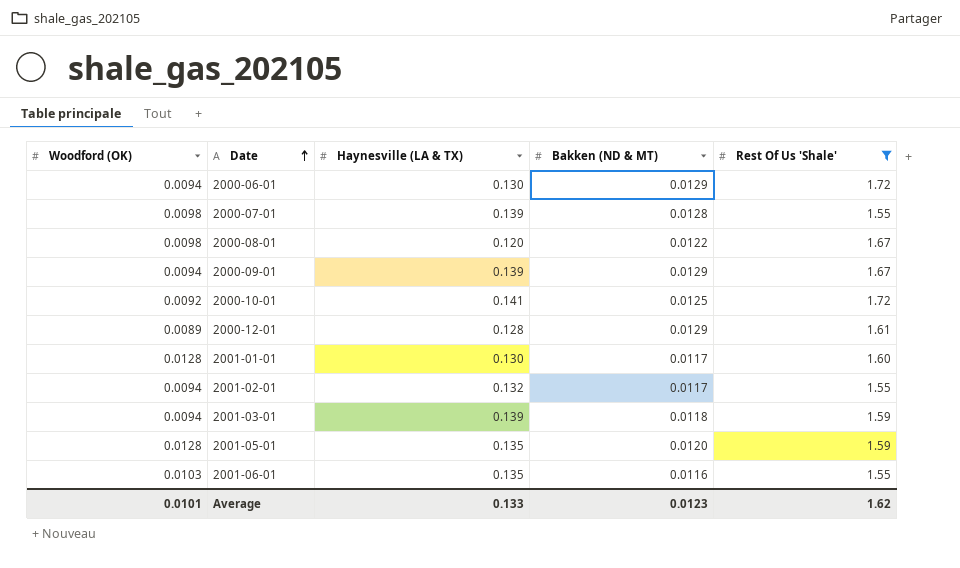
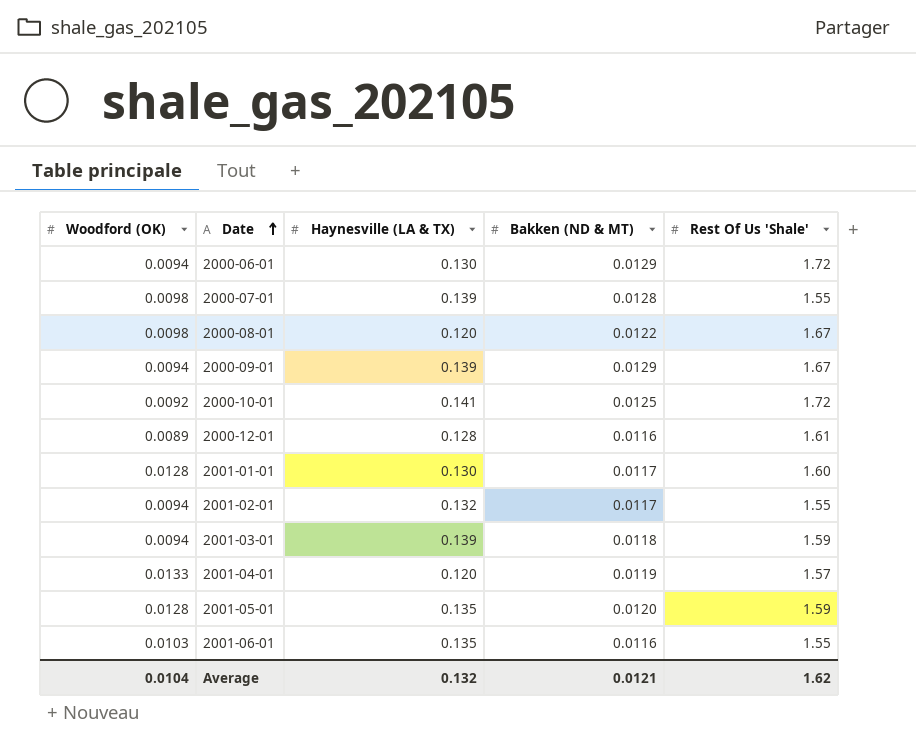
filter: Rest Of Us 'Shale' != 1.57 -> none
2000-12-01 | Bakken (ND & MT): 0.0129 -> 0.0116
Average | Woodford (OK): 0.0101 -> 0.0104
Average | Haynesville (LA & TX): 0.133 -> 0.132
Average | Bakken (ND & MT): 0.0123 -> 0.0121

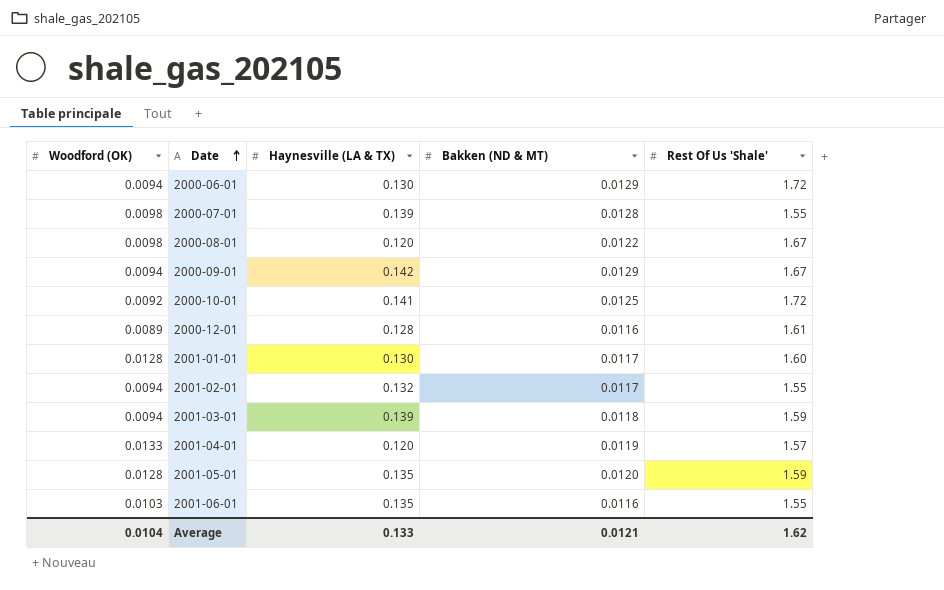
2000-09-01 | Haynesville (LA & TX): 0.139 -> 0.142
Average | Haynesville (LA & TX): 0.132 -> 0.133

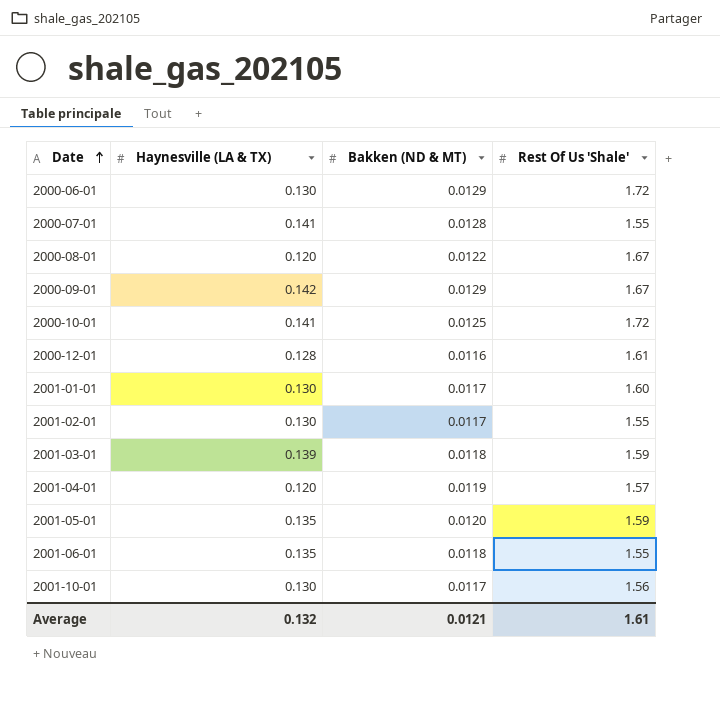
column Woodford (OK) | position: 1 -> none
2000-07-01 | Haynesville (LA & TX): 0.139 -> 0.141
2001-02-01 | Haynesville (LA & TX): 0.132 -> 0.130
2001-06-01 | Bakken (ND & MT): 0.0116 -> 0.0118
row 2001-10-01: none -> 0.130 | 0.0117 | 1.56
Average | Haynesville (LA & TX): 0.133 -> 0.132
Average | Rest Of Us 'Shale': 1.62 -> 1.61

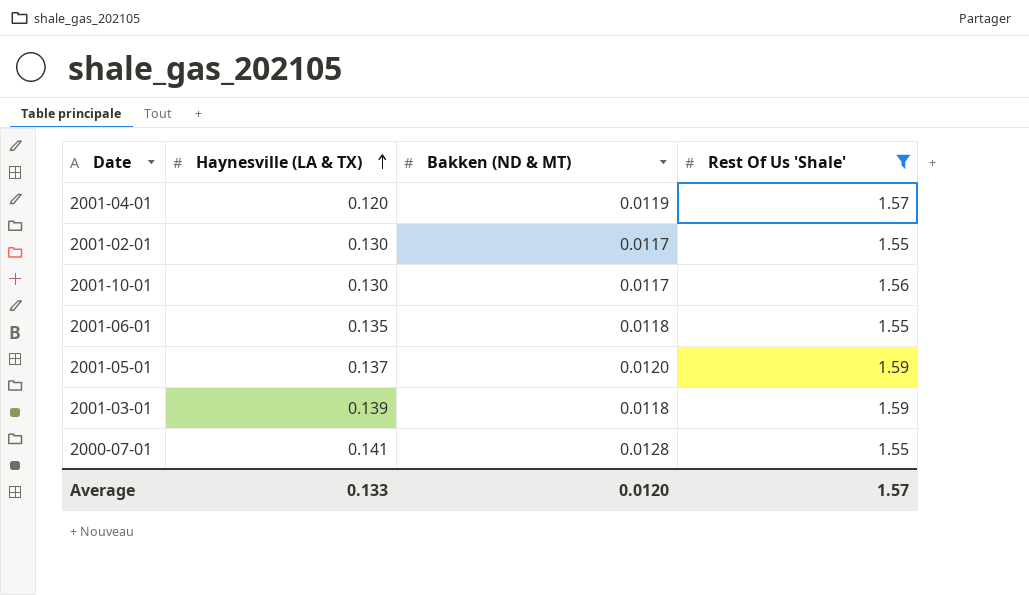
filter: none -> Rest Of Us 'Shale' <= 1.59
row order: Date ascending -> Haynesville (LA & TX) ascending
2001-05-01 | Haynesville (LA & TX): 0.135 -> 0.137
Average | Haynesville (LA & TX): 0.132 -> 0.133
Average | Bakken (ND & MT): 0.0121 -> 0.0120
Average | Rest Of Us 'Shale': 1.61 -> 1.57

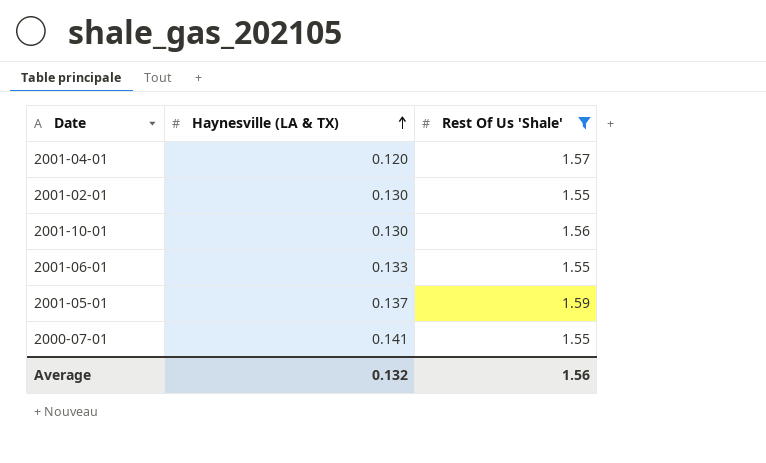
column Bakken (ND & MT) | position: 3 -> none
row 2001-03-01: 0.139 | 0.0118 | 1.59 -> none
2001-06-01 | Haynesville (LA & TX): 0.135 -> 0.133
Average | Haynesville (LA & TX): 0.133 -> 0.132
Average | Rest Of Us 'Shale': 1.57 -> 1.56

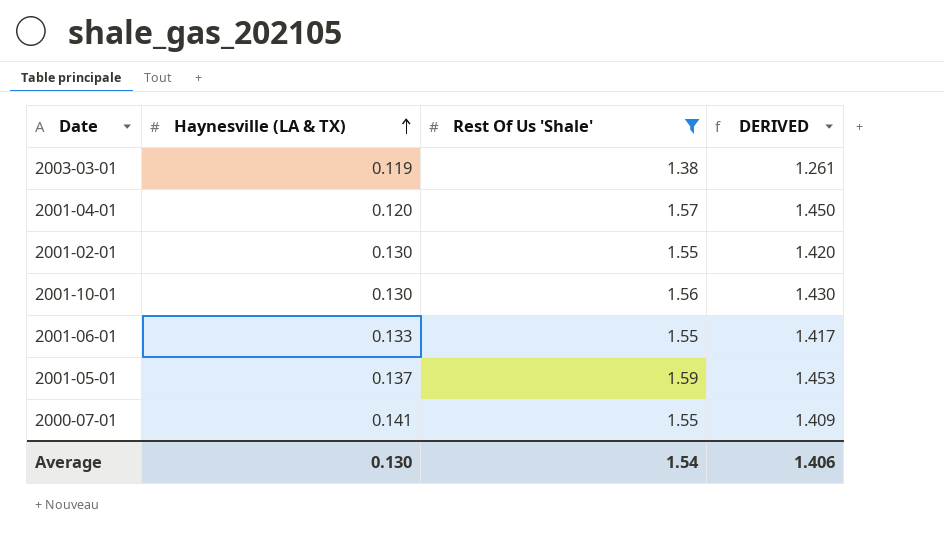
column DERIVED | formula: none -> [Rest Of Us 'Shale'] - [Haynesville (LA & TX)]
row 2003-03-01: none -> 0.119 | 1.38 | 1.261
Average | Haynesville (LA & TX): 0.132 -> 0.130
Average | Rest Of Us 'Shale': 1.56 -> 1.54

